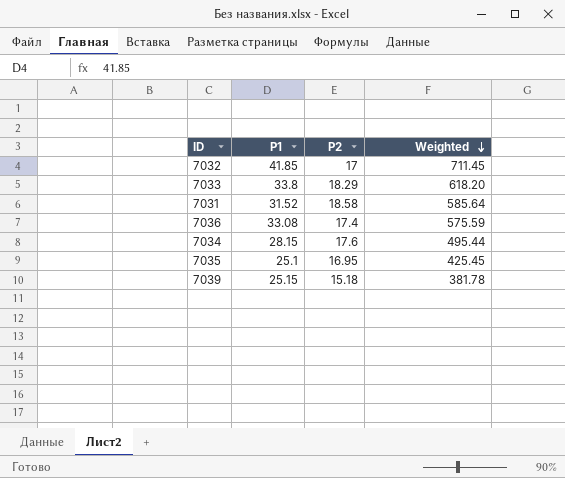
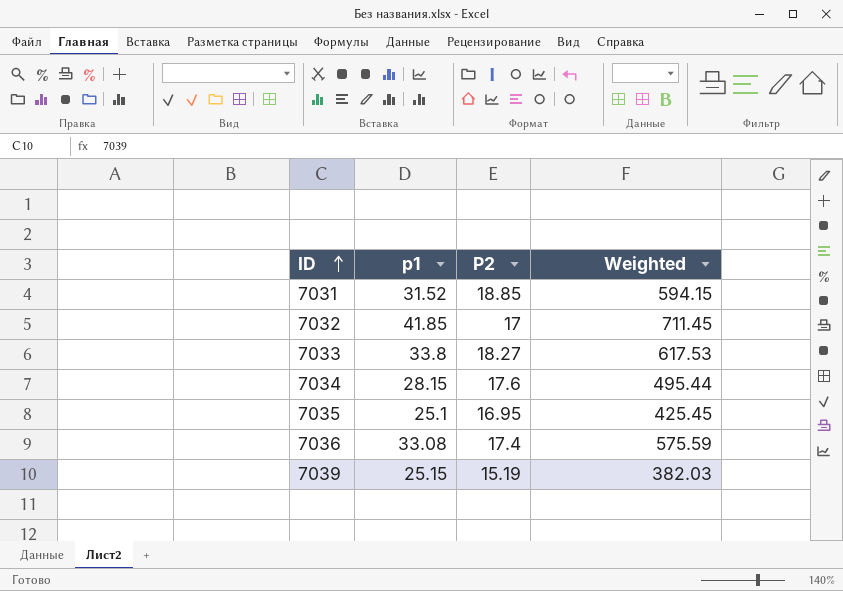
row order: Weighted descending -> ID ascending
column name: P1 -> p1
7031 | P2: 18.58 -> 18.85
7031 | Weighted: 585.64 -> 594.15
7033 | P2: 18.29 -> 18.27
7033 | Weighted: 618.20 -> 617.53
7039 | P2: 15.18 -> 15.19
7039 | Weighted: 381.78 -> 382.03

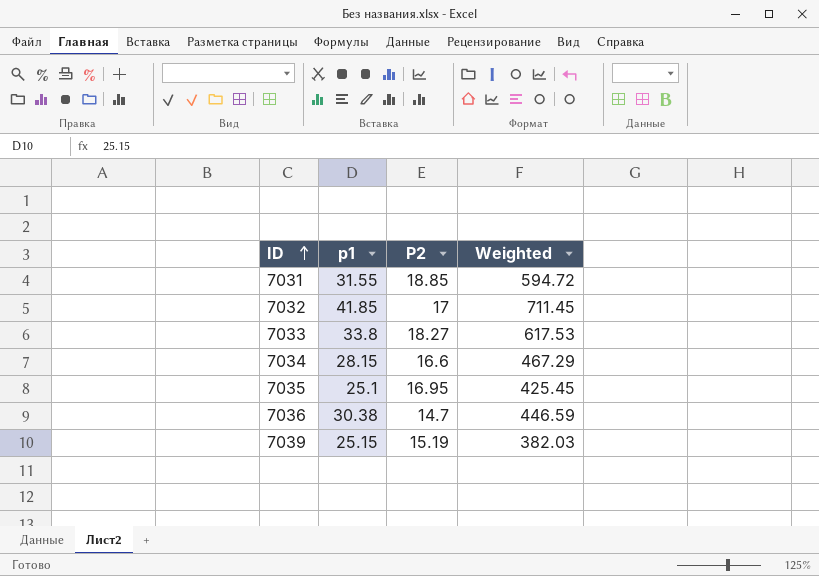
7031 | p1: 31.52 -> 31.55
7031 | Weighted: 594.15 -> 594.72
7034 | P2: 17.6 -> 16.6
7034 | Weighted: 495.44 -> 467.29
7036 | p1: 33.08 -> 30.38
7036 | P2: 17.4 -> 14.7
7036 | Weighted: 575.59 -> 446.59

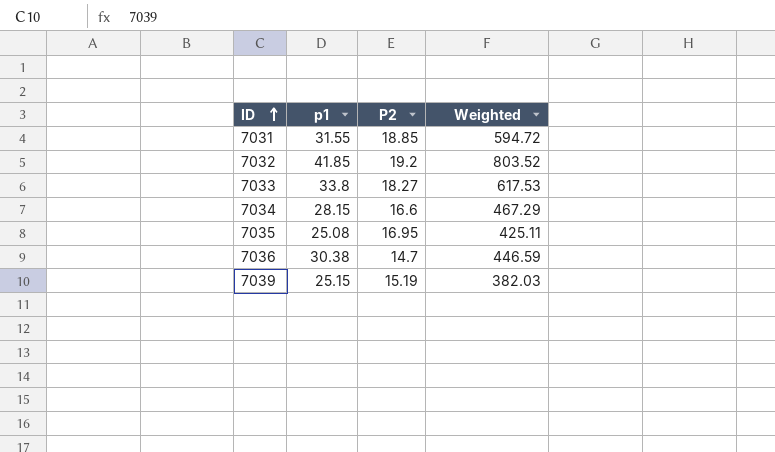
7032 | P2: 17 -> 19.2
7032 | Weighted: 711.45 -> 803.52
7035 | p1: 25.1 -> 25.08
7035 | Weighted: 425.45 -> 425.11

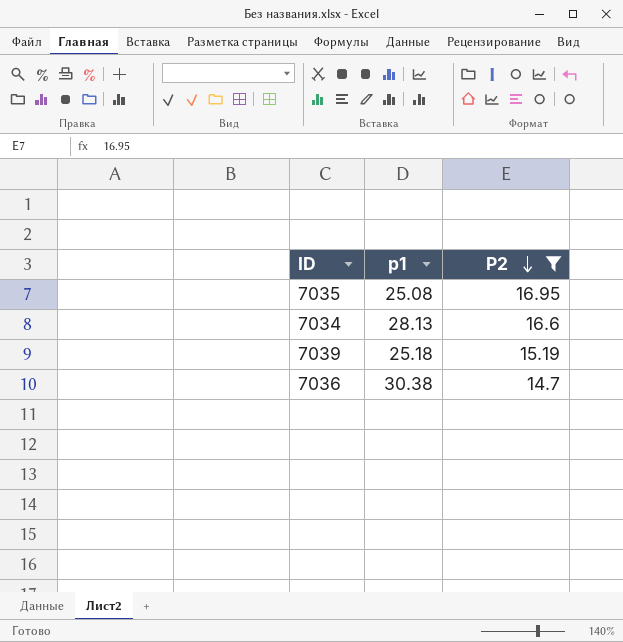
filter: none -> P2 <= 16.95
row order: ID ascending -> P2 descending
column Weighted | formula: [p1] * [P2] -> none
7034 | p1: 28.15 -> 28.13
7039 | p1: 25.15 -> 25.18

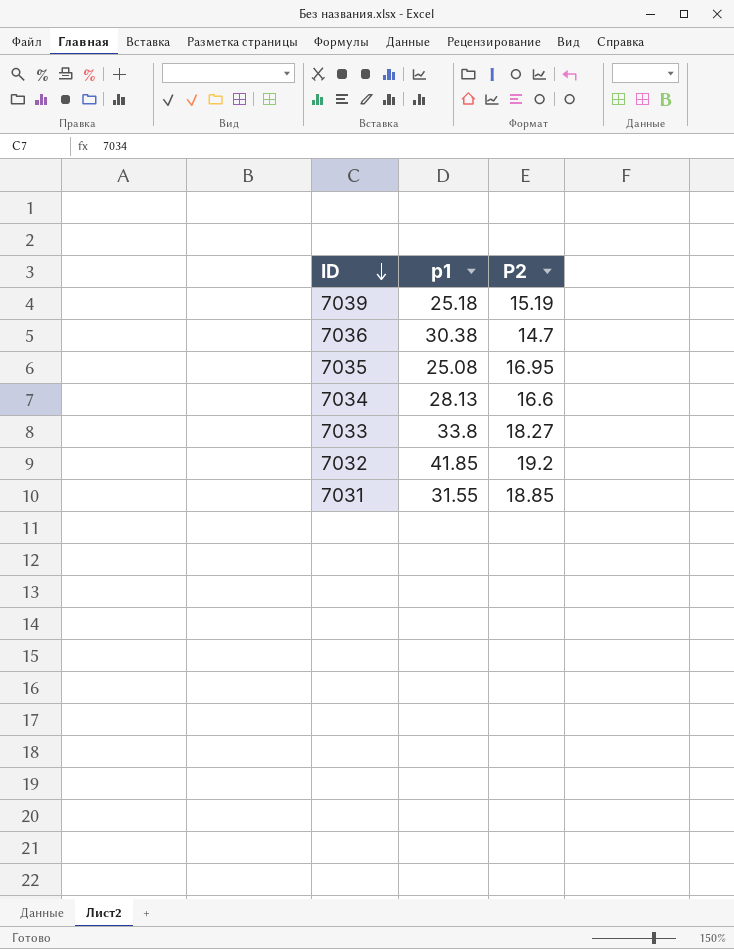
filter: P2 <= 16.95 -> none
row order: P2 descending -> ID descending

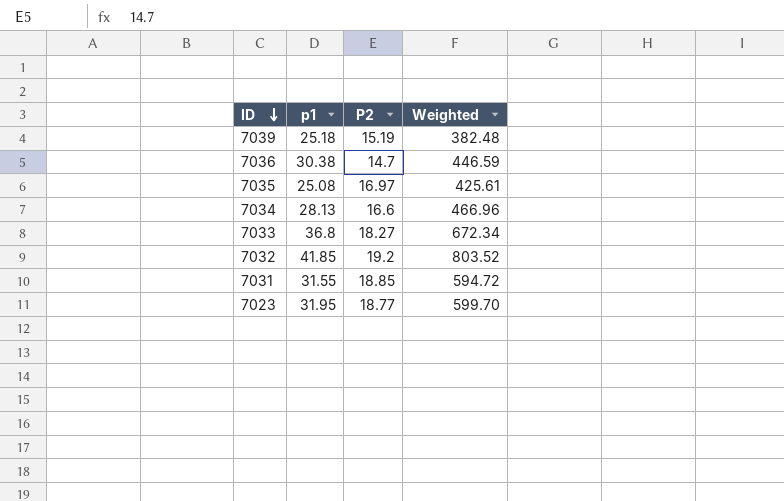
column Weighted | formula: none -> [p1] * [P2]
7035 | P2: 16.95 -> 16.97
7033 | p1: 33.8 -> 36.8
row 7023: none -> 31.95 | 18.77 | 599.70

